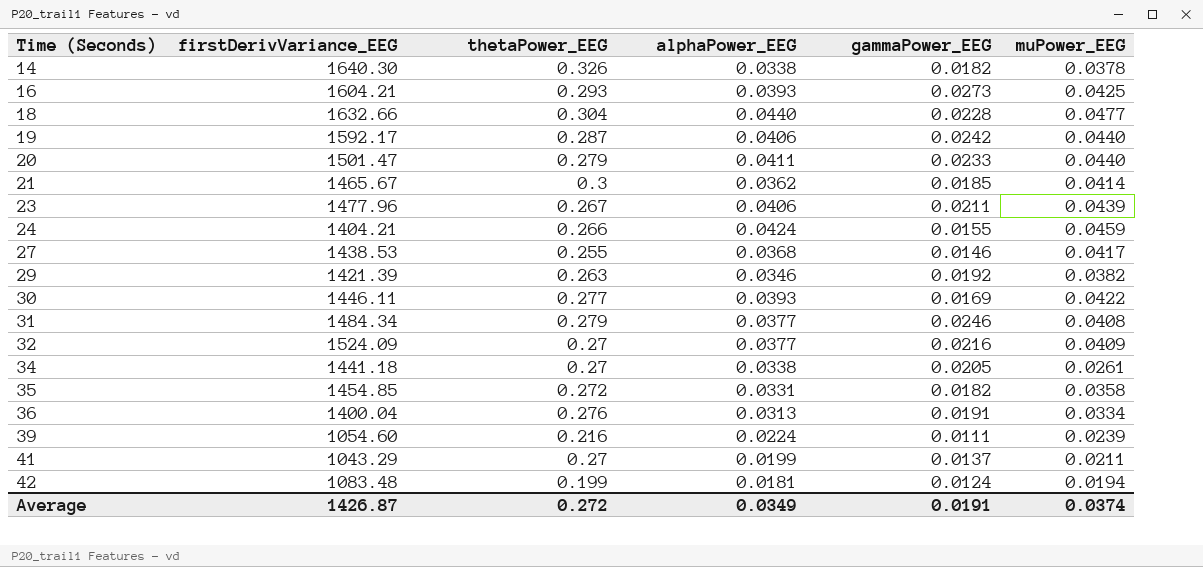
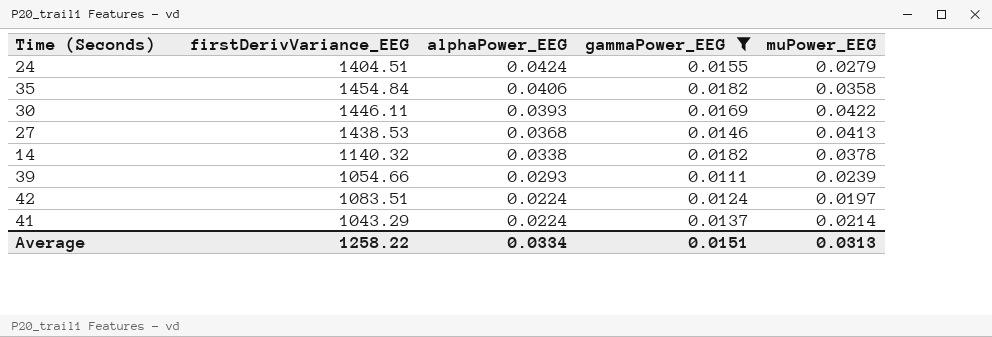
filter: none -> gammaPower_EEG <= 0.0182
row order: Time (Seconds) ascending -> alphaPower_EEG descending
column thetaPower_EEG | position: 3 -> none
24 | firstDerivVariance_EEG: 1404.21 -> 1404.51
24 | muPower_EEG: 0.0459 -> 0.0279
35 | firstDerivVariance_EEG: 1454.85 -> 1454.84
35 | alphaPower_EEG: 0.0331 -> 0.0406
27 | muPower_EEG: 0.0417 -> 0.0413
14 | firstDerivVariance_EEG: 1640.30 -> 1140.32
39 | firstDerivVariance_EEG: 1054.60 -> 1054.66
39 | alphaPower_EEG: 0.0224 -> 0.0293
42 | firstDerivVariance_EEG: 1083.48 -> 1083.51
42 | alphaPower_EEG: 0.0181 -> 0.0224
42 | muPower_EEG: 0.0194 -> 0.0197
41 | alphaPower_EEG: 0.0199 -> 0.0224
41 | muPower_EEG: 0.0211 -> 0.0214
Average | firstDerivVariance_EEG: 1426.87 -> 1258.22
Average | alphaPower_EEG: 0.0349 -> 0.0334
Average | gammaPower_EEG: 0.0191 -> 0.0151
Average | muPower_EEG: 0.0374 -> 0.0313

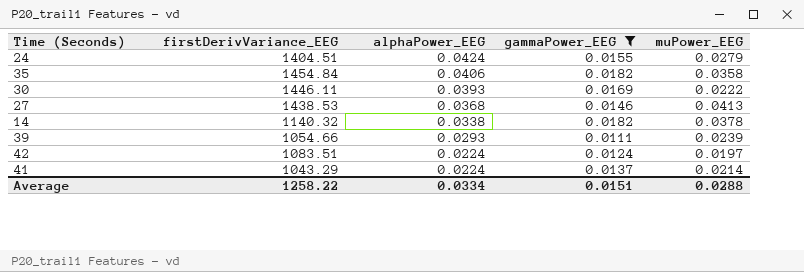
30 | muPower_EEG: 0.0422 -> 0.0222
Average | muPower_EEG: 0.0313 -> 0.0288

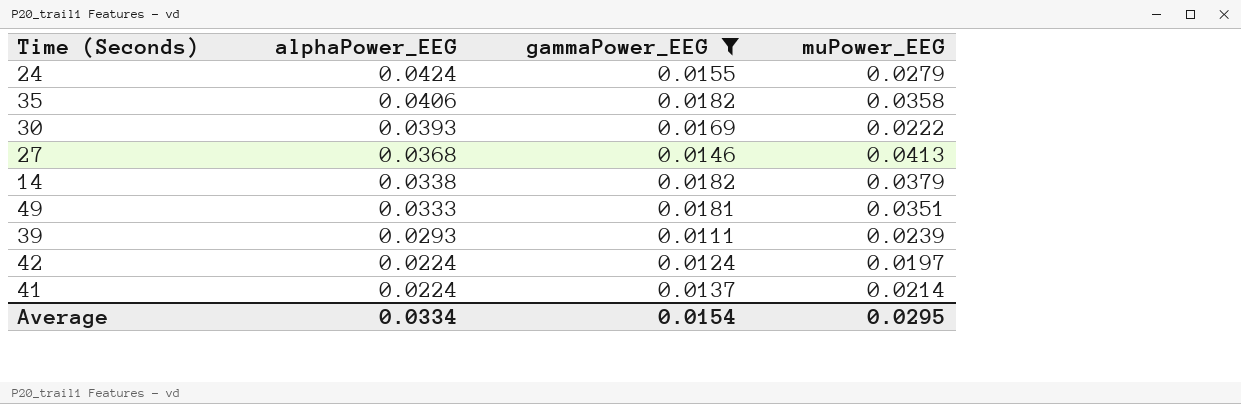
column firstDerivVariance_EEG | position: 2 -> none
14 | muPower_EEG: 0.0378 -> 0.0379
row 49: none -> 0.0333 | 0.0181 | 0.0351
Average | gammaPower_EEG: 0.0151 -> 0.0154
Average | muPower_EEG: 0.0288 -> 0.0295

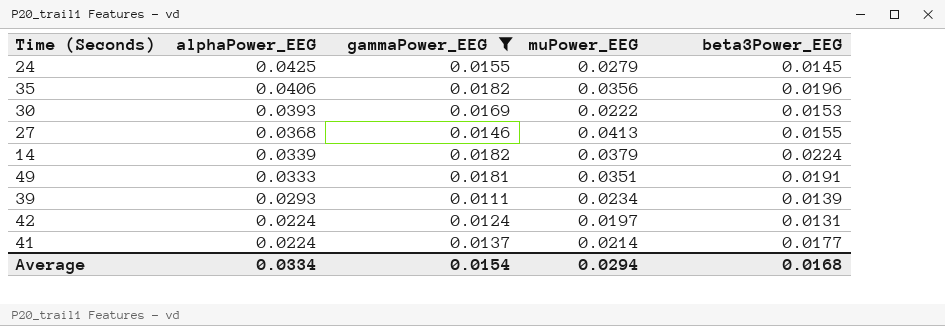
column beta3Power_EEG | position: none -> 5
24 | alphaPower_EEG: 0.0424 -> 0.0425
35 | muPower_EEG: 0.0358 -> 0.0356
14 | alphaPower_EEG: 0.0338 -> 0.0339
39 | muPower_EEG: 0.0239 -> 0.0234
Average | muPower_EEG: 0.0295 -> 0.0294

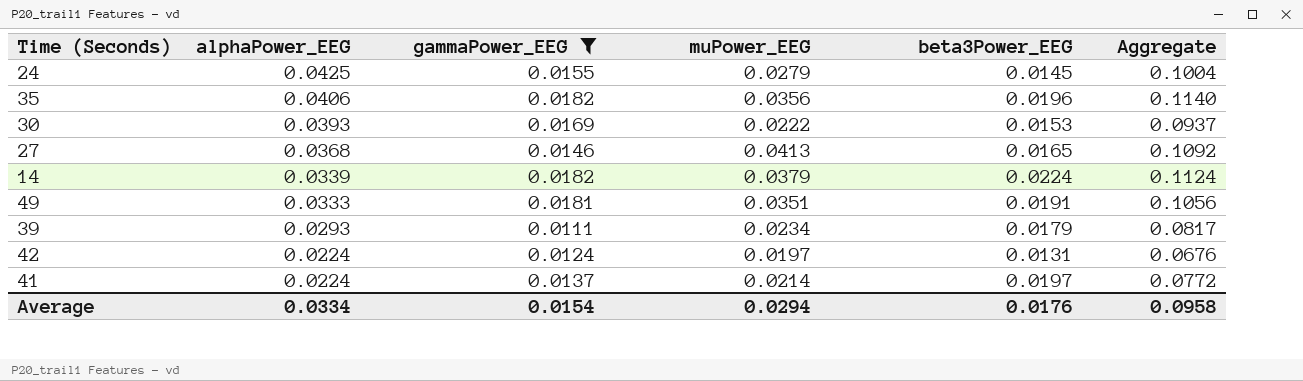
column Aggregate | formula: none -> [alphaPower_EEG] + [gammaPower_EEG] + [muPower_EEG] + [beta3Power_EEG]
27 | beta3Power_EEG: 0.0155 -> 0.0165
39 | beta3Power_EEG: 0.0139 -> 0.0179
41 | beta3Power_EEG: 0.0177 -> 0.0197
Average | beta3Power_EEG: 0.0168 -> 0.0176

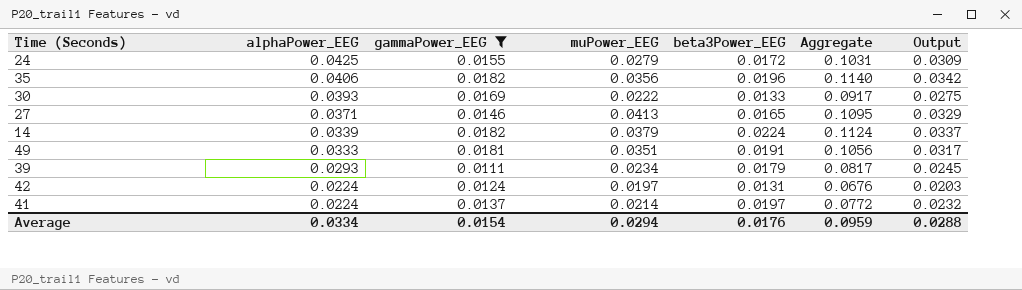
column Output | formula: none -> [Aggregate] * 0.3
24 | beta3Power_EEG: 0.0145 -> 0.0172
24 | Aggregate: 0.1004 -> 0.1031
30 | beta3Power_EEG: 0.0153 -> 0.0133
30 | Aggregate: 0.0937 -> 0.0917
27 | alphaPower_EEG: 0.0368 -> 0.0371
27 | Aggregate: 0.1092 -> 0.1095
Average | Aggregate: 0.0958 -> 0.0959

